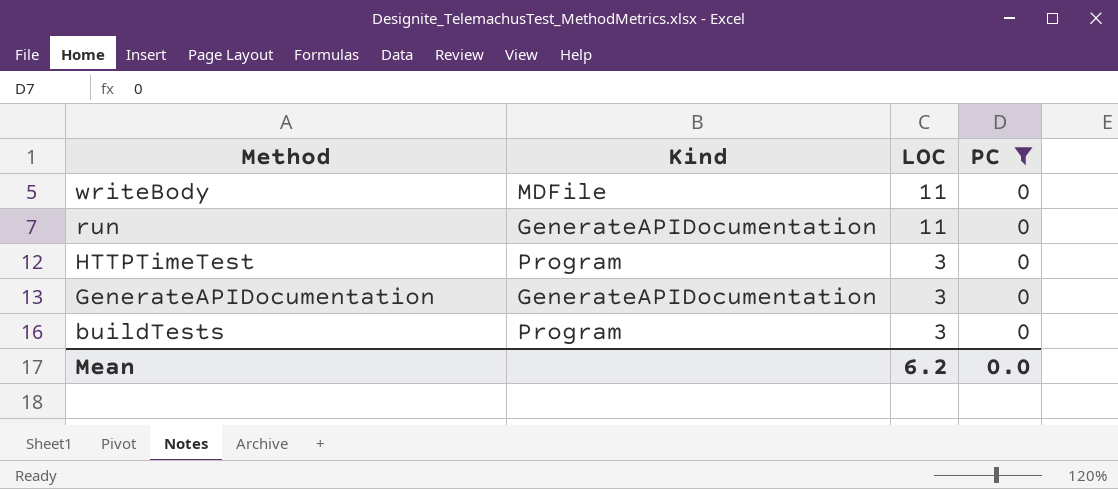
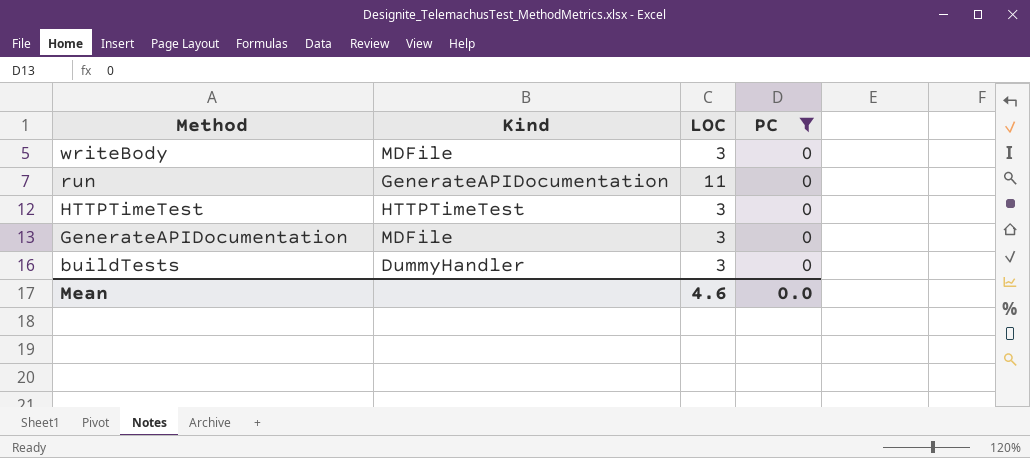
writeBody | LOC: 11 -> 3
HTTPTimeTest | Kind: Program -> HTTPTimeTest
GenerateAPIDocumentation | Kind: GenerateAPIDocumentation -> MDFile
buildTests | Kind: Program -> DummyHandler
Mean | LOC: 6.2 -> 4.6

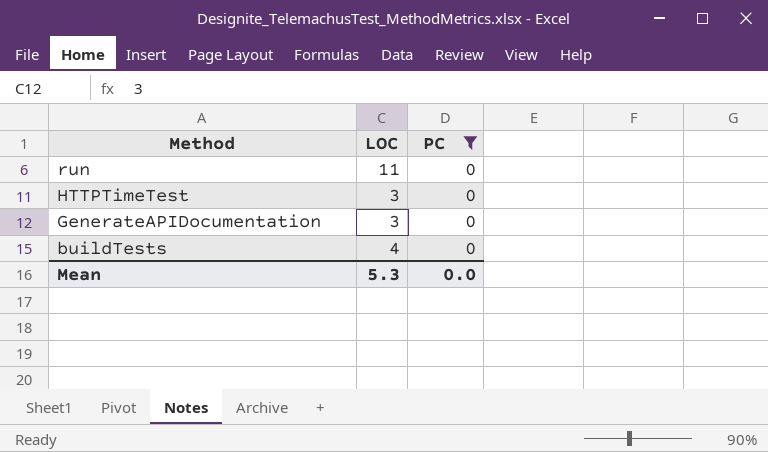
column Kind | position: 2 -> none
row writeBody: MDFile | 3 | 0 -> none
buildTests | LOC: 3 -> 4
Mean | LOC: 4.6 -> 5.3

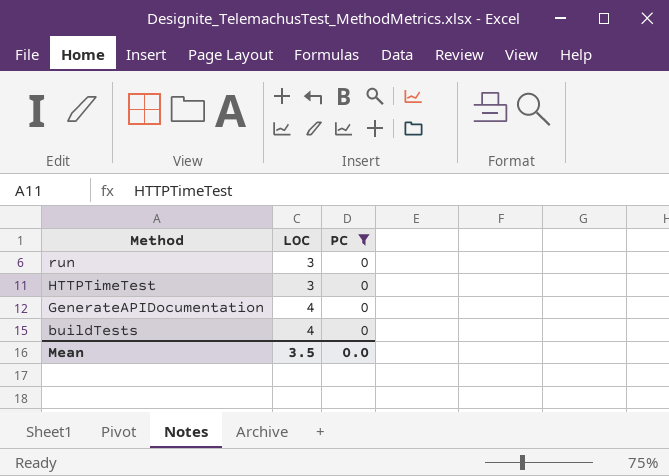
run | LOC: 11 -> 3
GenerateAPIDocumentation | LOC: 3 -> 4
Mean | LOC: 5.3 -> 3.5

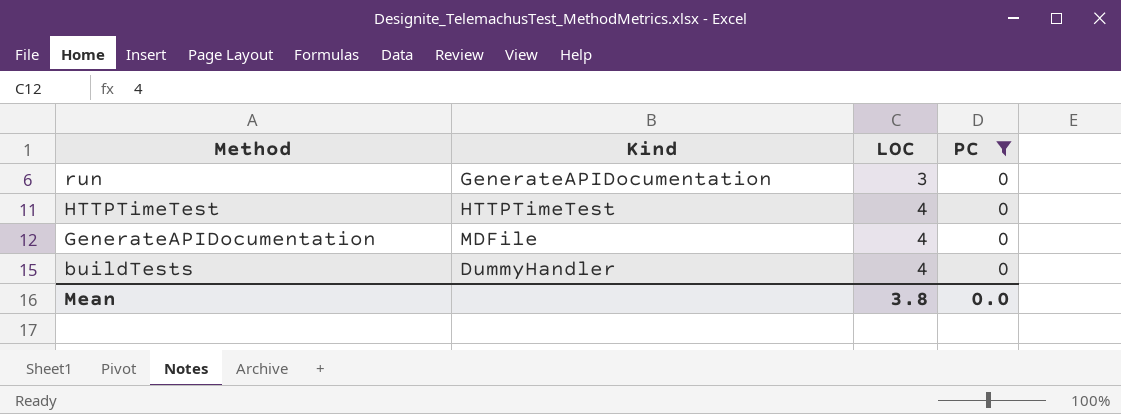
column Kind | position: none -> 2
HTTPTimeTest | LOC: 3 -> 4
Mean | LOC: 3.5 -> 3.8

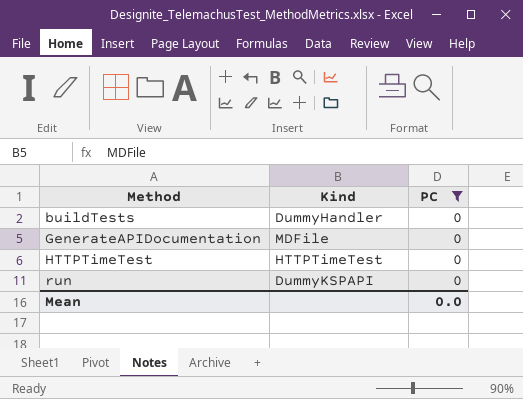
row order: Method descending -> Method ascending
column LOC | position: 3 -> none
run | Kind: GenerateAPIDocumentation -> DummyKSPAPI

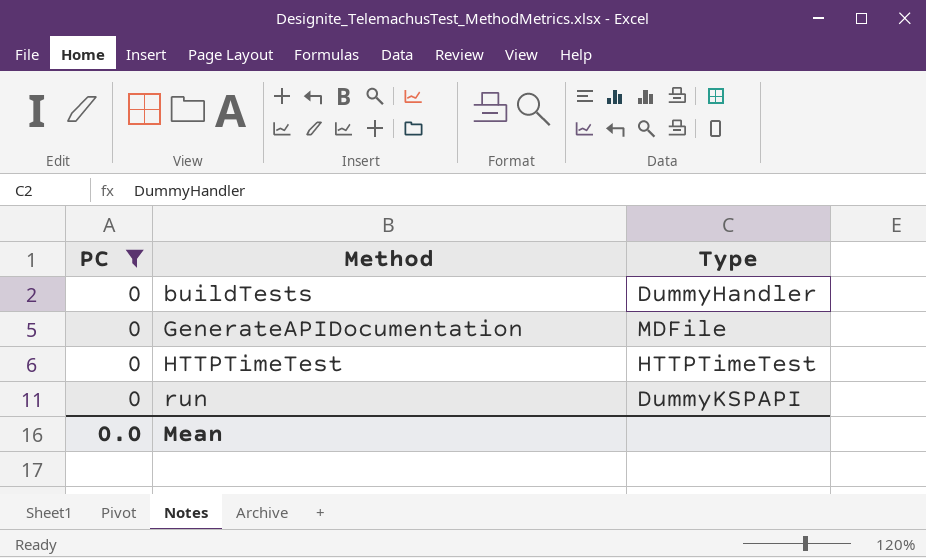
column PC | position: 3 -> 1
column name: Kind -> Type

